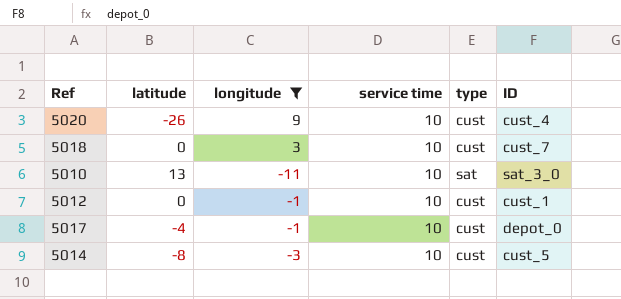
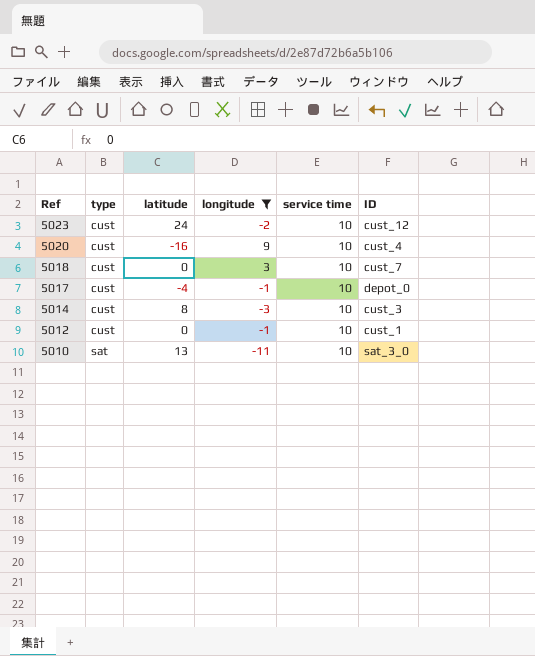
row order: none -> Ref descending
column type | position: 5 -> 2
row 5023: none -> cust | 24 | -2 | 10 | cust_12
5020 | latitude: -26 -> -16
5014 | latitude: -8 -> 8
5014 | ID: cust_5 -> cust_3

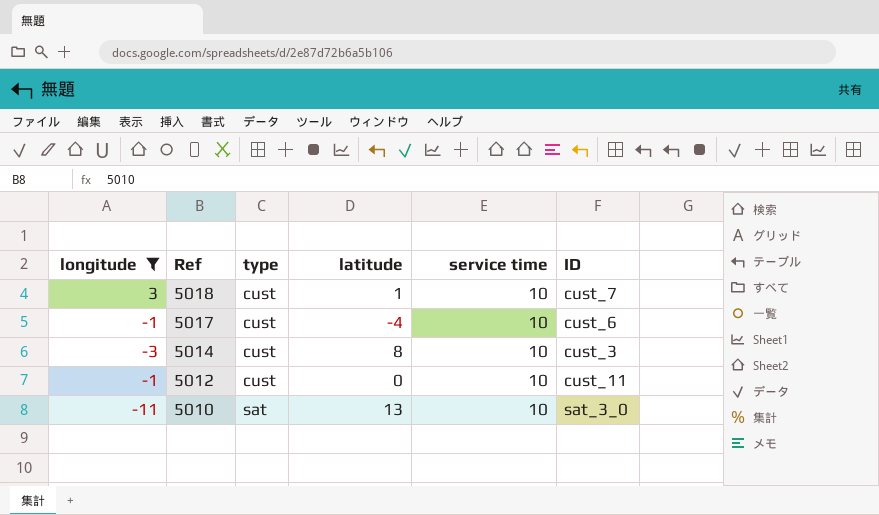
column longitude | position: 4 -> 1
row 5023: cust | 24 | -2 | 10 | cust_12 -> none
row 5020: cust | -16 | 9 | 10 | cust_4 -> none
5018 | latitude: 0 -> 1
5017 | ID: depot_0 -> cust_6
5012 | ID: cust_1 -> cust_11

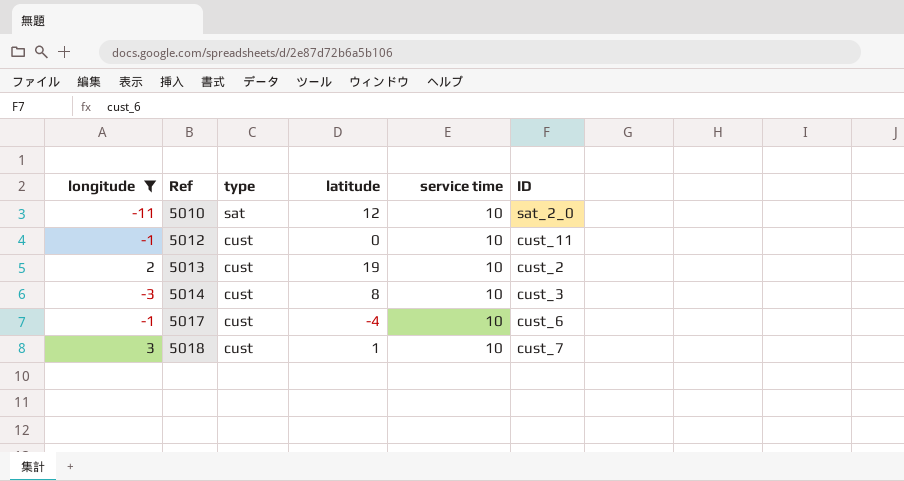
row order: Ref descending -> Ref ascending
5010 | latitude: 13 -> 12
5010 | ID: sat_3_0 -> sat_2_0
row 5013: none -> 2 | cust | 19 | 10 | cust_2

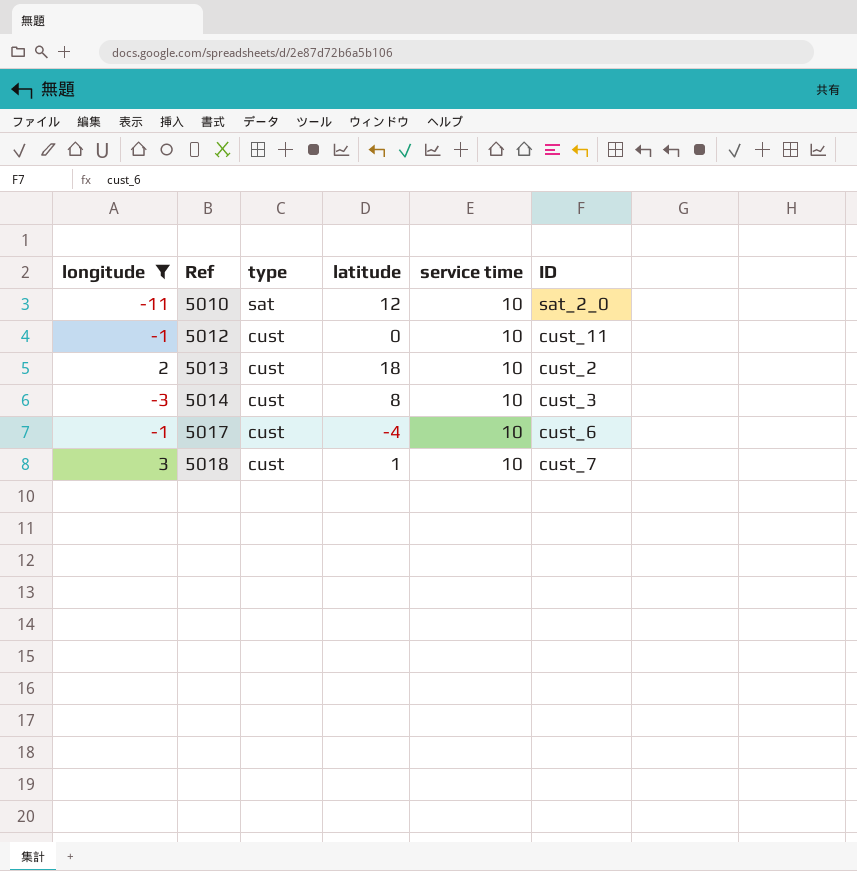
5013 | latitude: 19 -> 18

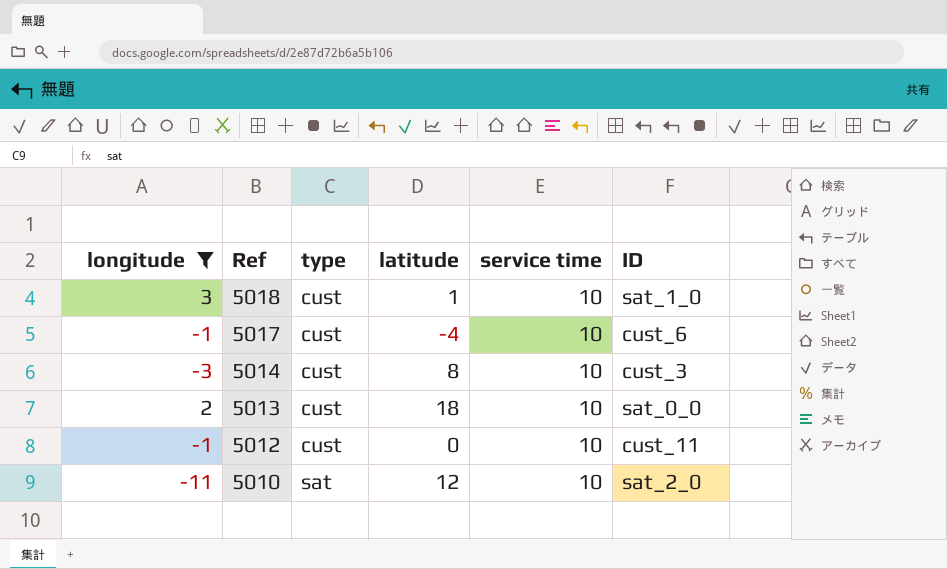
row order: Ref ascending -> Ref descending
5018 | ID: cust_7 -> sat_1_0
5013 | ID: cust_2 -> sat_0_0

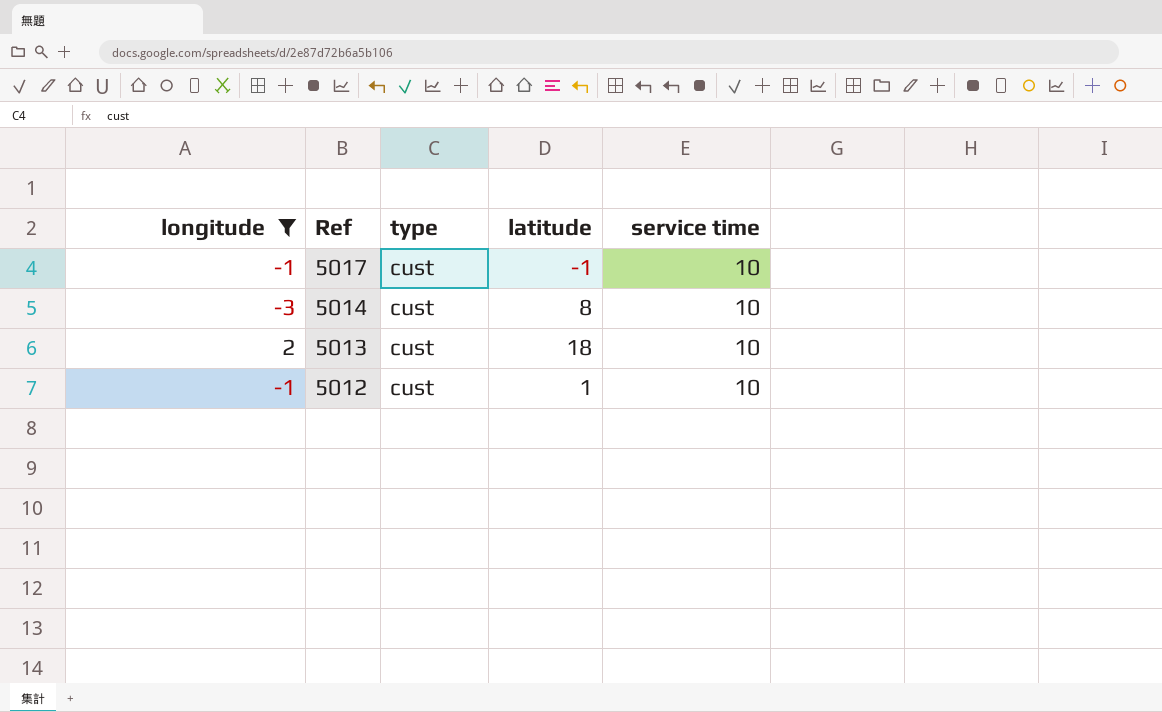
column ID | position: 6 -> none
row 5018: 3 | cust | 1 | 10 | sat_1_0 -> none
row 5010: -11 | sat | 12 | 10 | sat_2_0 -> none
5017 | latitude: -4 -> -1
5012 | latitude: 0 -> 1

